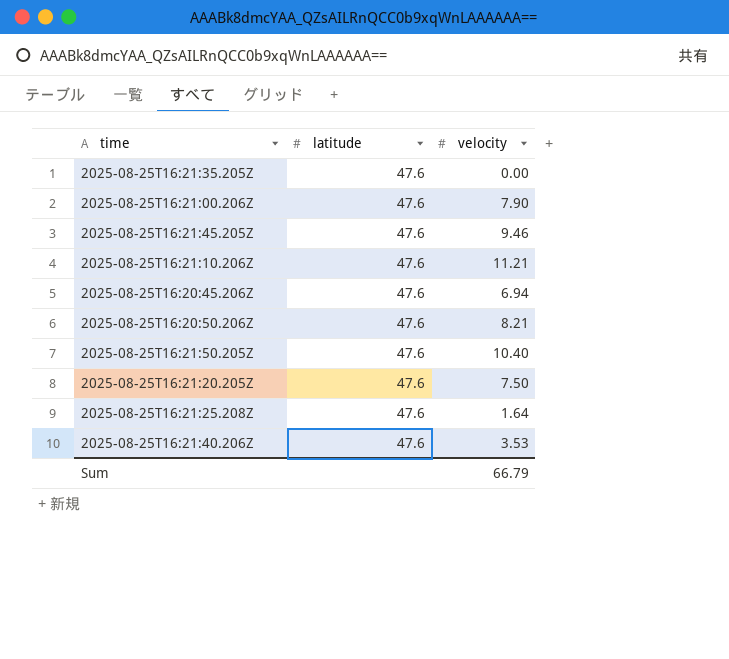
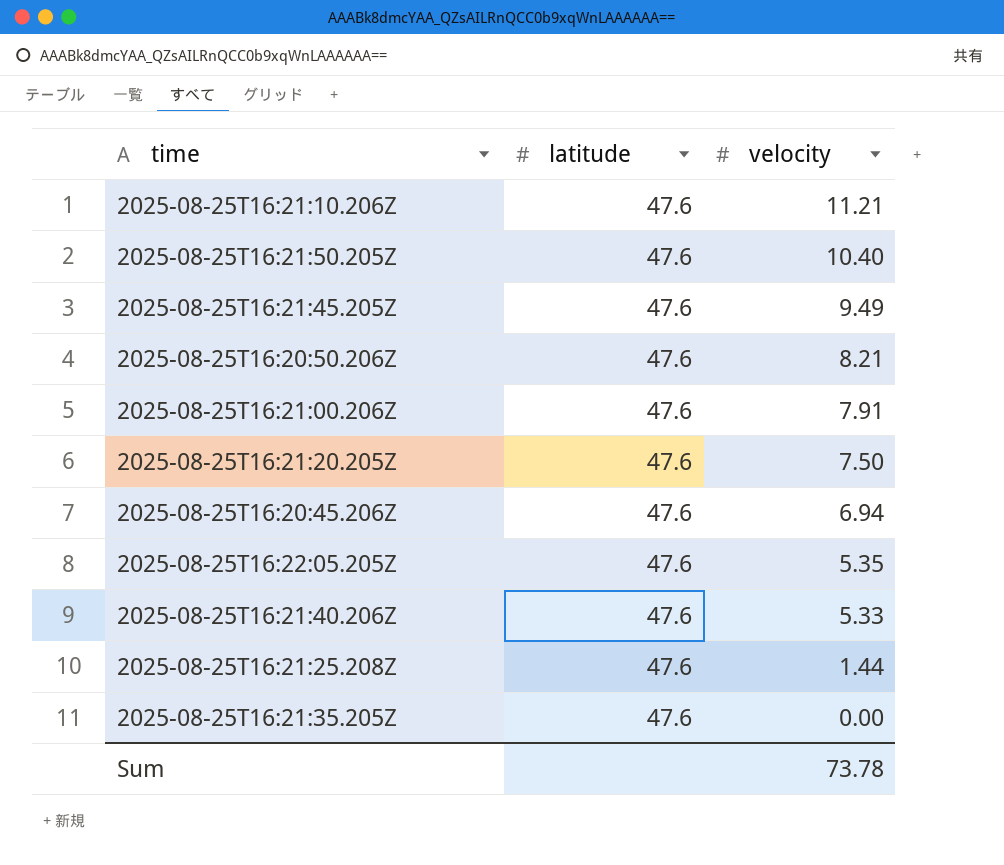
row order: none -> velocity descending
2025-08-25T16:21:45.205Z | velocity: 9.46 -> 9.49
2025-08-25T16:21:00.206Z | velocity: 7.90 -> 7.91
row 2025-08-25T16:22:05.205Z: none -> 47.6 | 5.35
2025-08-25T16:21:40.206Z | velocity: 3.53 -> 5.33
2025-08-25T16:21:25.208Z | velocity: 1.64 -> 1.44
Sum | velocity: 66.79 -> 73.78

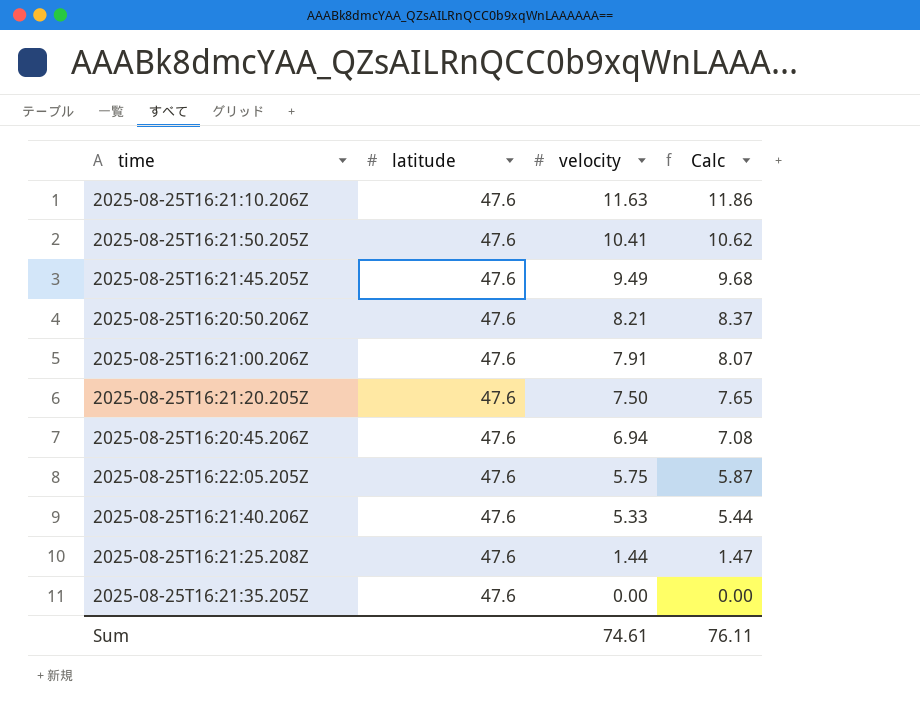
column Calc | formula: none -> [velocity] * 1.02
2025-08-25T16:21:10.206Z | velocity: 11.21 -> 11.63
2025-08-25T16:21:50.205Z | velocity: 10.40 -> 10.41
2025-08-25T16:22:05.205Z | velocity: 5.35 -> 5.75
Sum | velocity: 73.78 -> 74.61

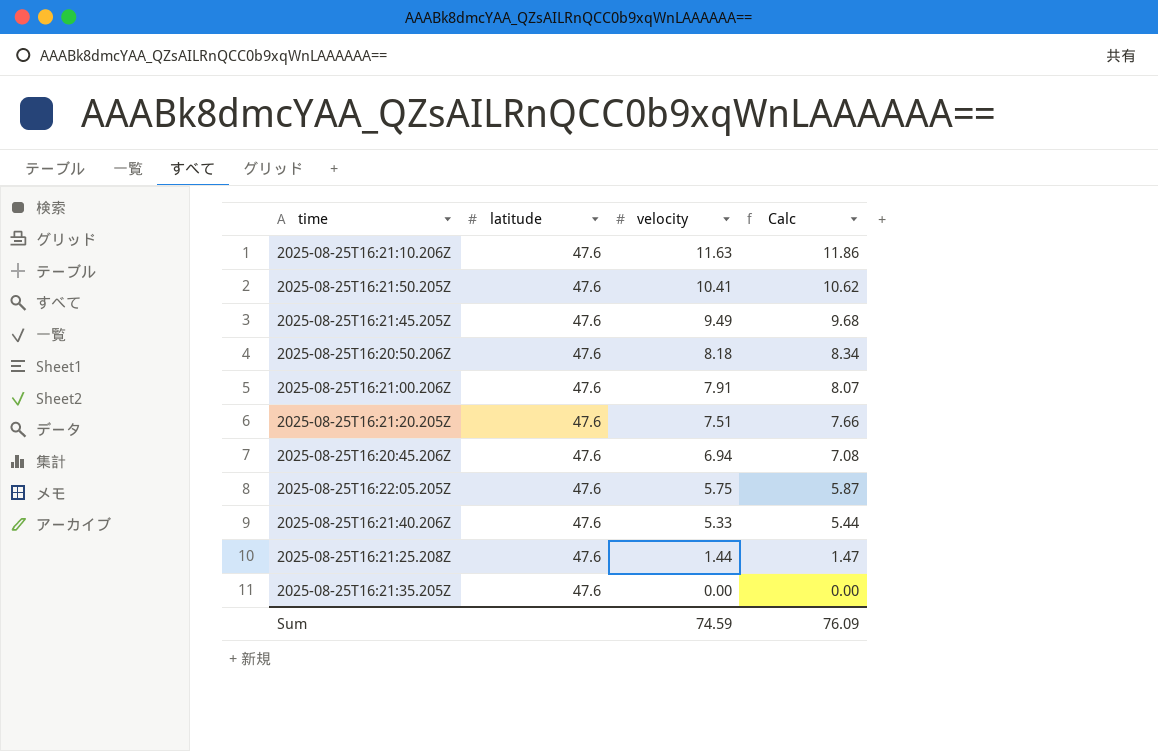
2025-08-25T16:20:50.206Z | velocity: 8.21 -> 8.18
2025-08-25T16:20:50.206Z | Calc: 8.37 -> 8.34
2025-08-25T16:21:20.205Z | velocity: 7.50 -> 7.51
2025-08-25T16:21:20.205Z | Calc: 7.65 -> 7.66
Sum | velocity: 74.61 -> 74.59
Sum | Calc: 76.11 -> 76.09

